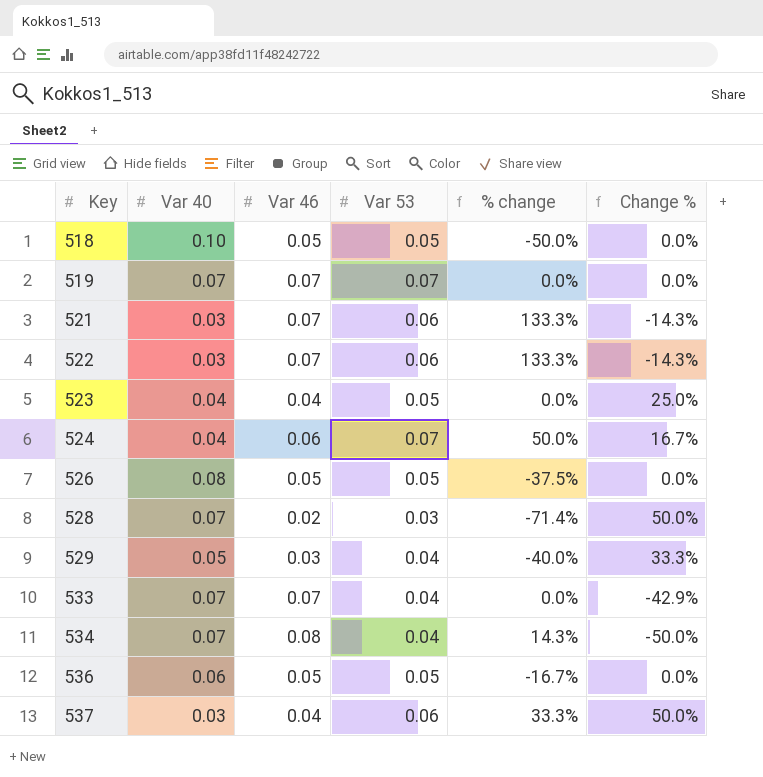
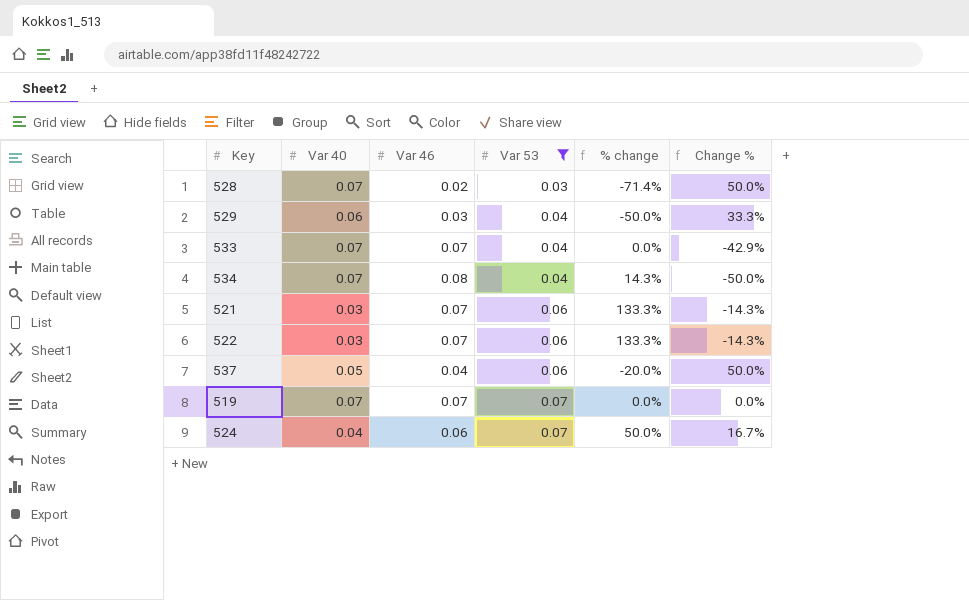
filter: none -> Var 53 != 0.05
row order: Key ascending -> Var 53 ascending
529 | Var 40: 0.05 -> 0.06
529 | % change: -40.0% -> -50.0%
537 | Var 40: 0.03 -> 0.05
537 | % change: 33.3% -> -20.0%

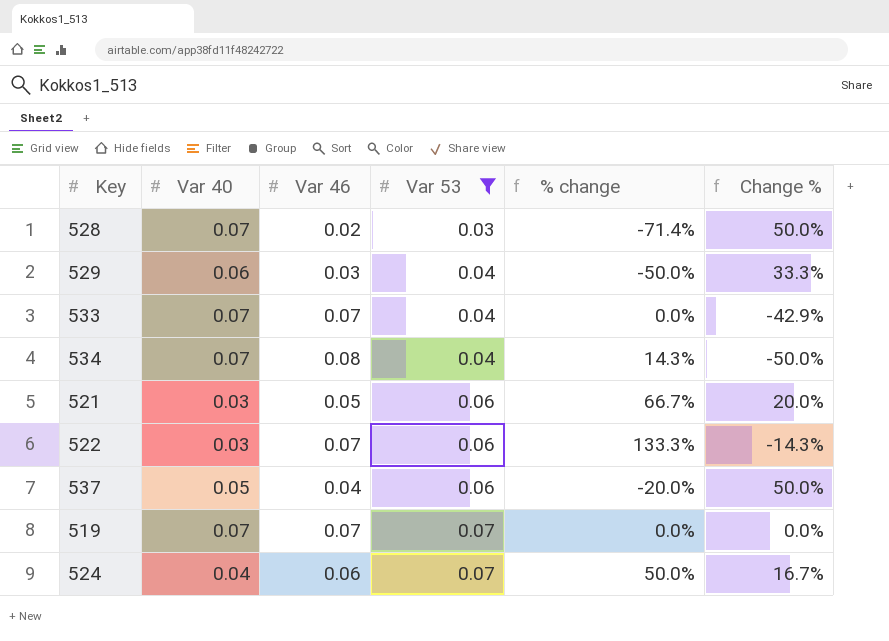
521 | Var 46: 0.07 -> 0.05
521 | % change: 133.3% -> 66.7%
521 | Change %: -14.3% -> 20.0%

